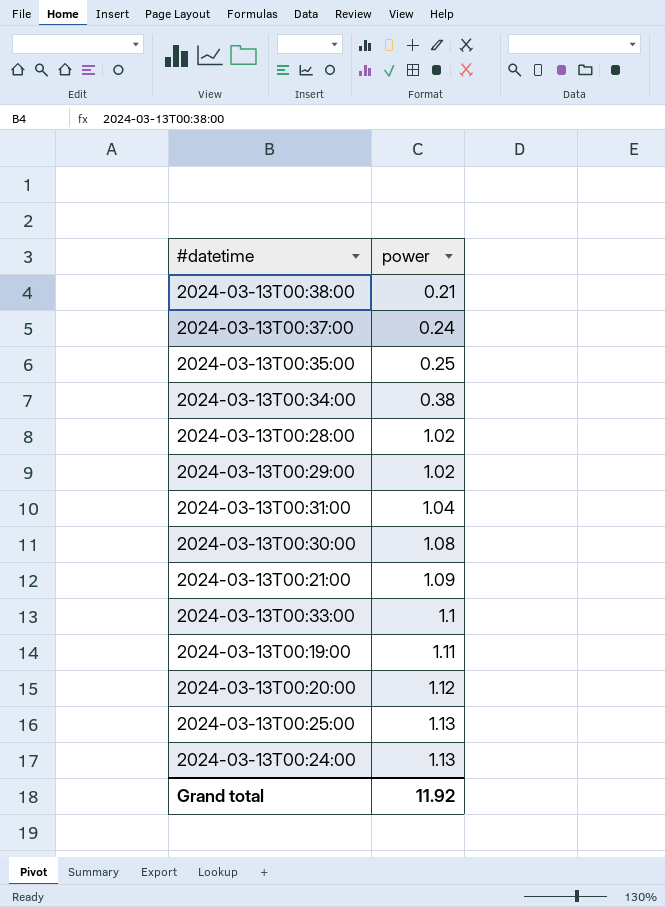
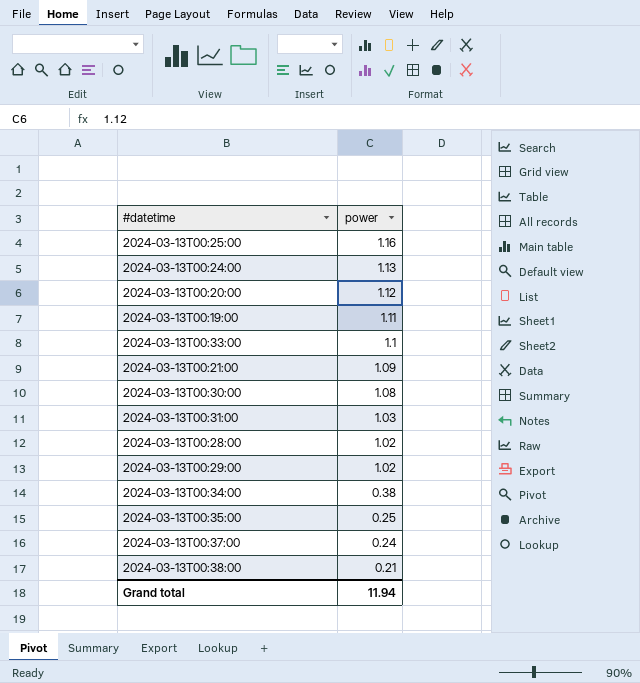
row order: power ascending -> power descending
2024-03-13T00:25:00 | power: 1.13 -> 1.16
2024-03-13T00:31:00 | power: 1.04 -> 1.03
Grand total | power: 11.92 -> 11.94

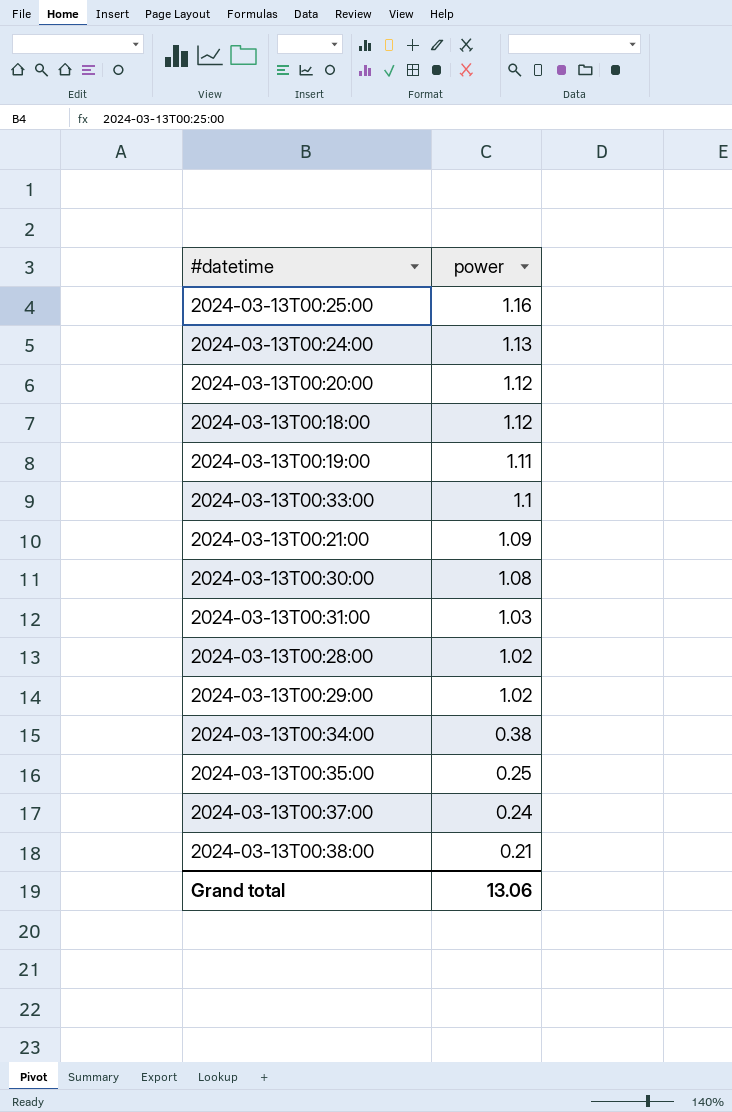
row 2024-03-13T00:18:00: none -> 1.12
Grand total | power: 11.94 -> 13.06

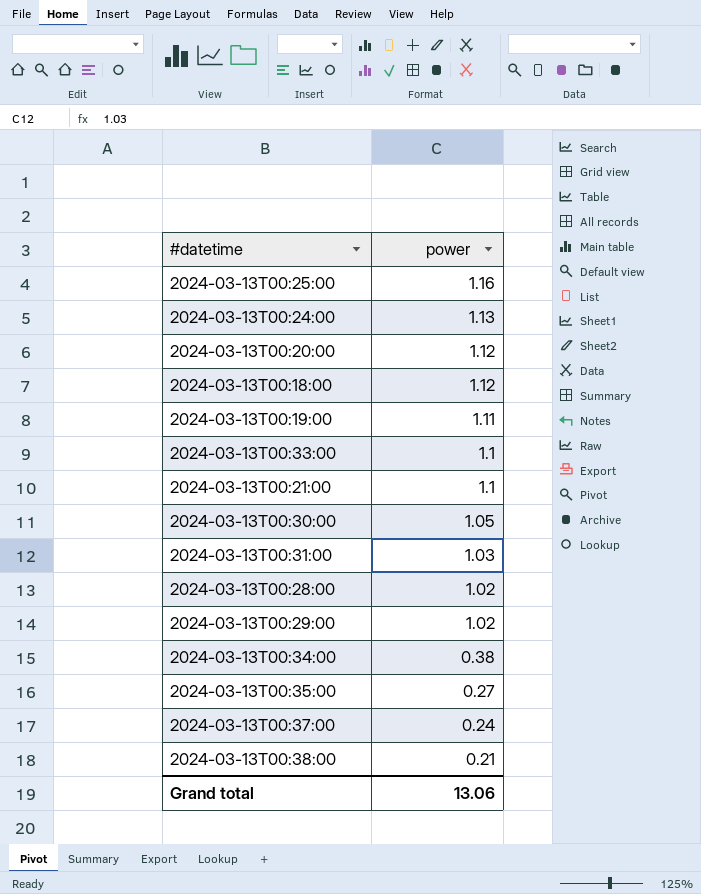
2024-03-13T00:21:00 | power: 1.09 -> 1.1
2024-03-13T00:30:00 | power: 1.08 -> 1.05
2024-03-13T00:35:00 | power: 0.25 -> 0.27

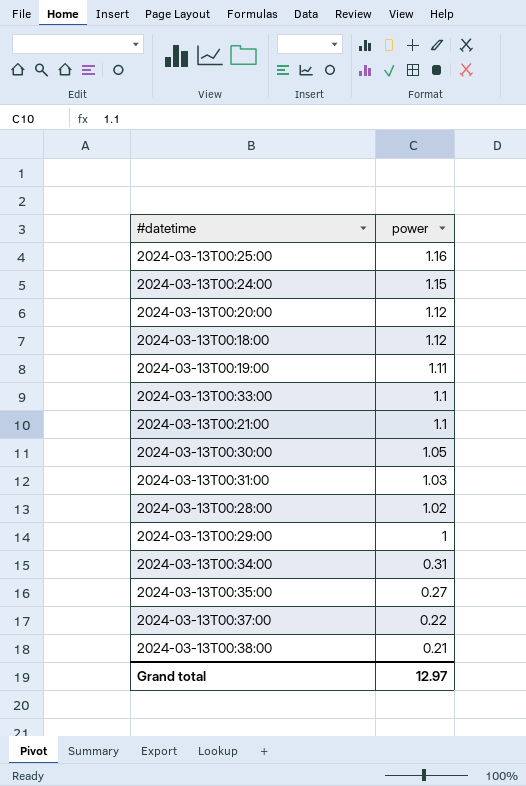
2024-03-13T00:24:00 | power: 1.13 -> 1.15
2024-03-13T00:29:00 | power: 1.02 -> 1
2024-03-13T00:34:00 | power: 0.38 -> 0.31
2024-03-13T00:37:00 | power: 0.24 -> 0.22
Grand total | power: 13.06 -> 12.97

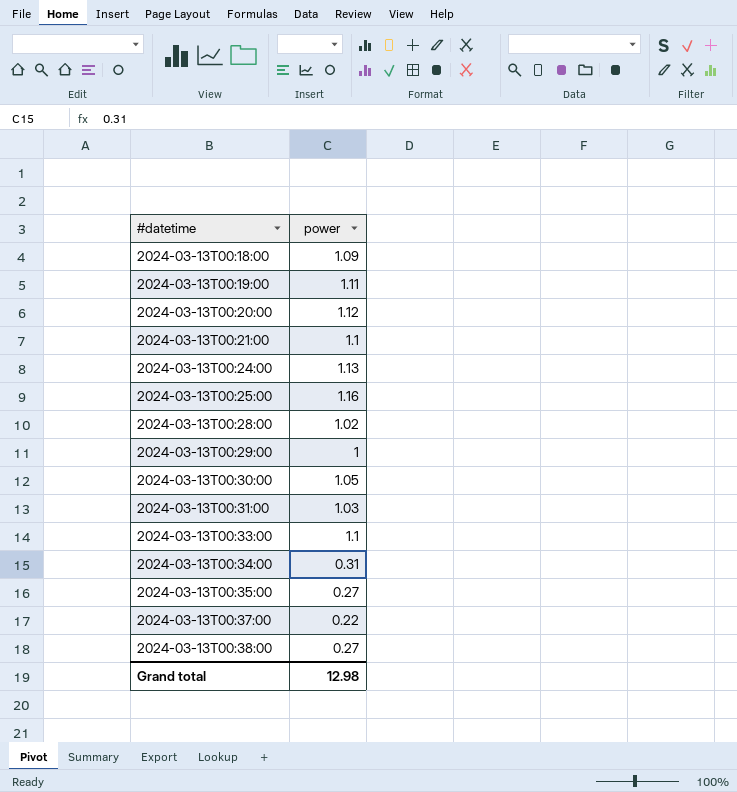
row order: power descending -> #datetime ascending
2024-03-13T00:18:00 | power: 1.12 -> 1.09
2024-03-13T00:24:00 | power: 1.15 -> 1.13
2024-03-13T00:38:00 | power: 0.21 -> 0.27
Grand total | power: 12.97 -> 12.98

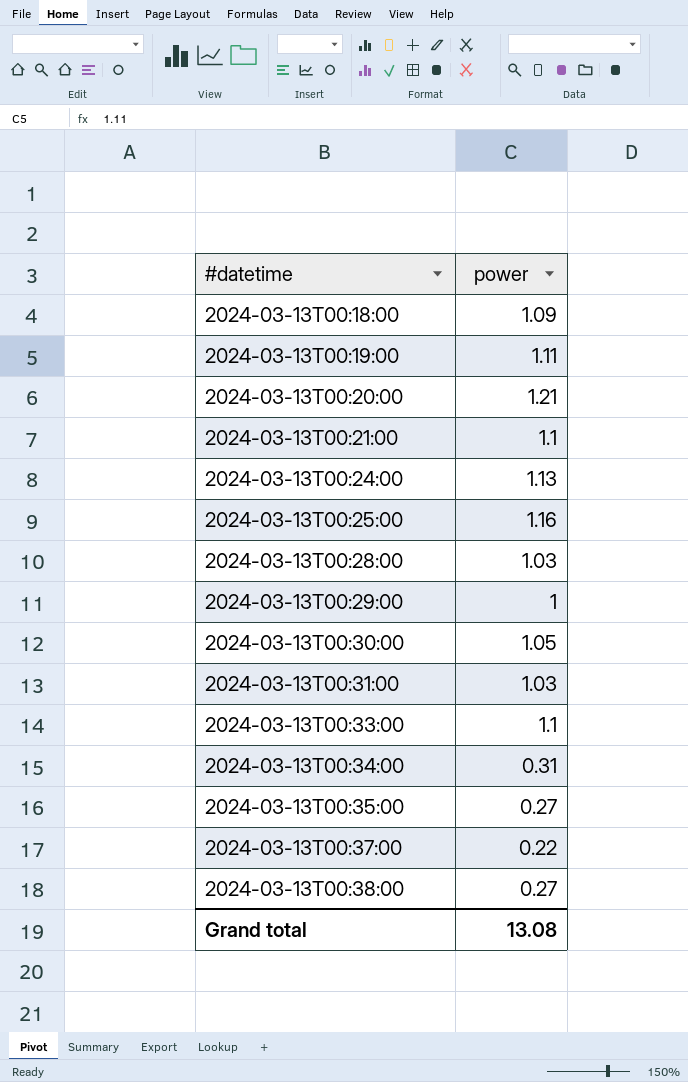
2024-03-13T00:20:00 | power: 1.12 -> 1.21
2024-03-13T00:28:00 | power: 1.02 -> 1.03
Grand total | power: 12.98 -> 13.08

